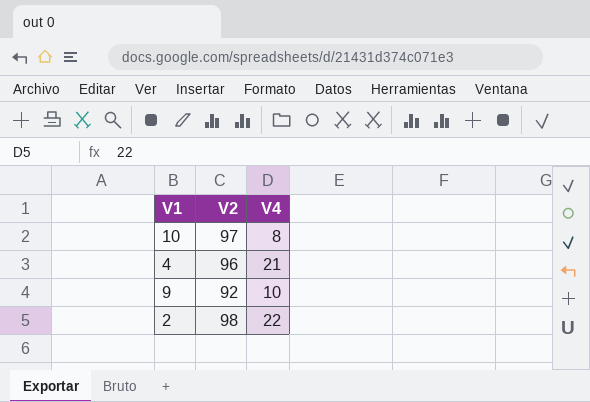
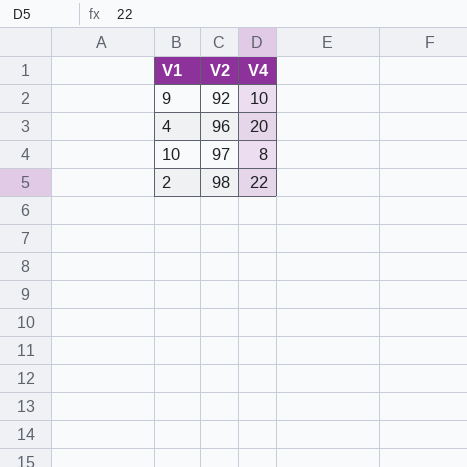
row order: none -> V2 ascending
4 | V4: 21 -> 20

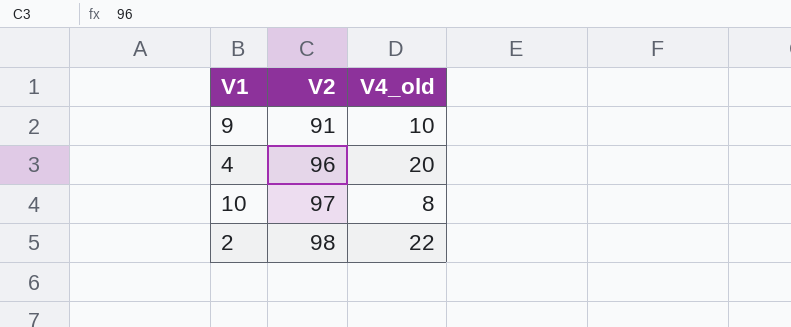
column name: V4 -> V4_old
9 | V2: 92 -> 91

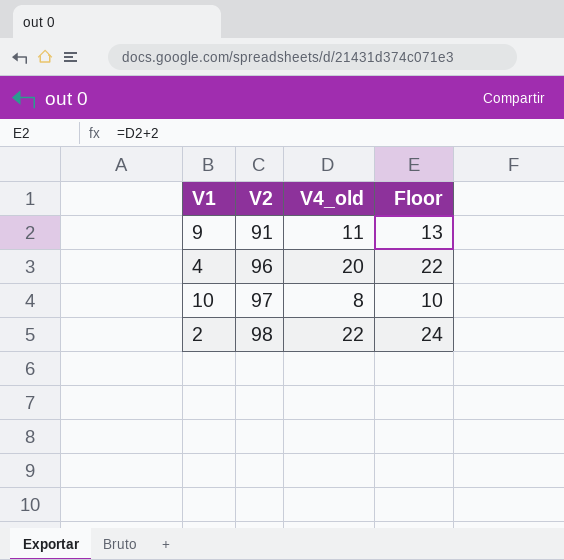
column Floor | formula: none -> [V4_old] + 2
9 | V4_old: 10 -> 11

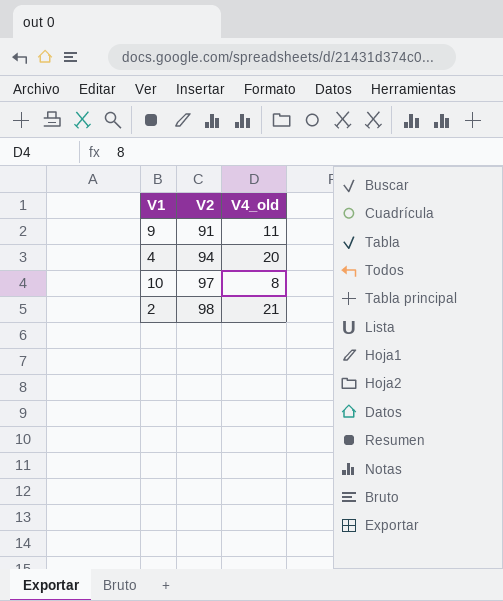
column Floor | formula: [V4_old] + 2 -> none
4 | V2: 96 -> 94
2 | V4_old: 22 -> 21

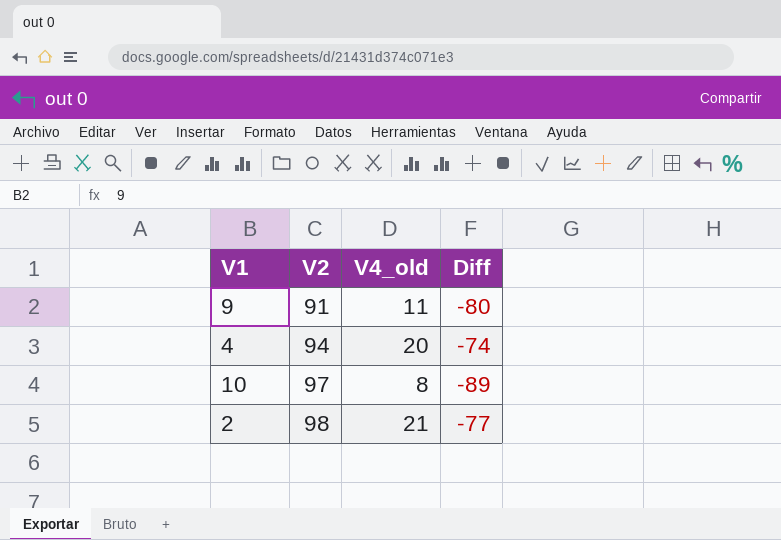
column Diff | formula: none -> [V4_old] - [V2]

